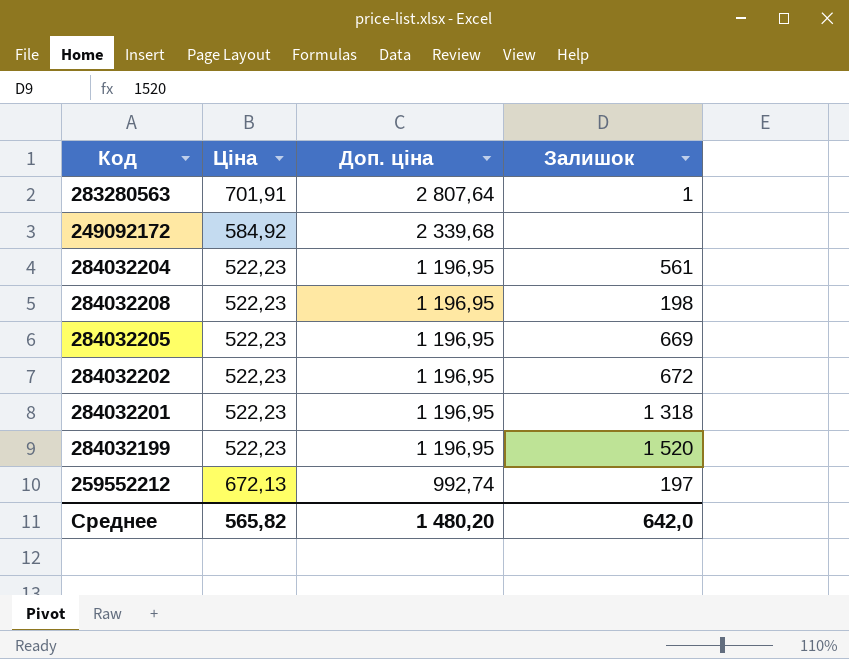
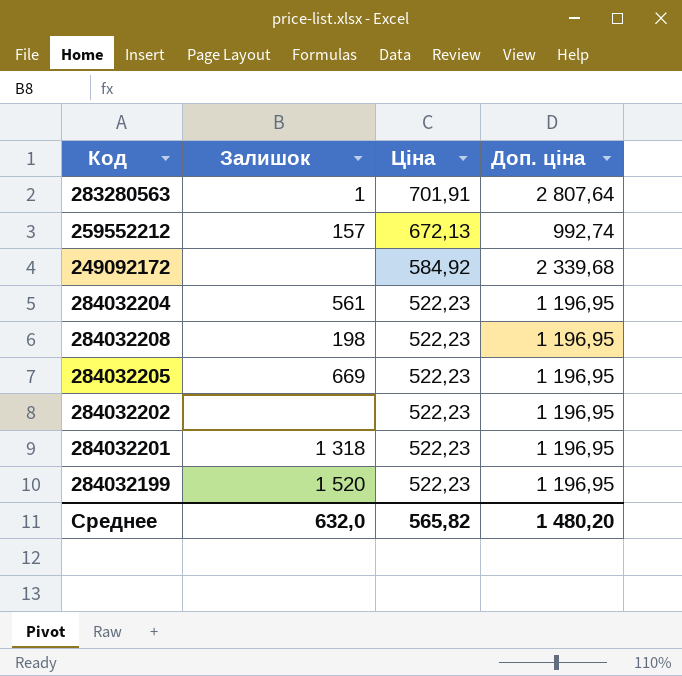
row order: Доп. ціна descending -> Ціна descending
column Залишок | position: 4 -> 2
259552212 | Залишок: 197 -> 157
284032202 | Залишок: 672 -> none
Среднее | Залишок: 642,0 -> 632,0

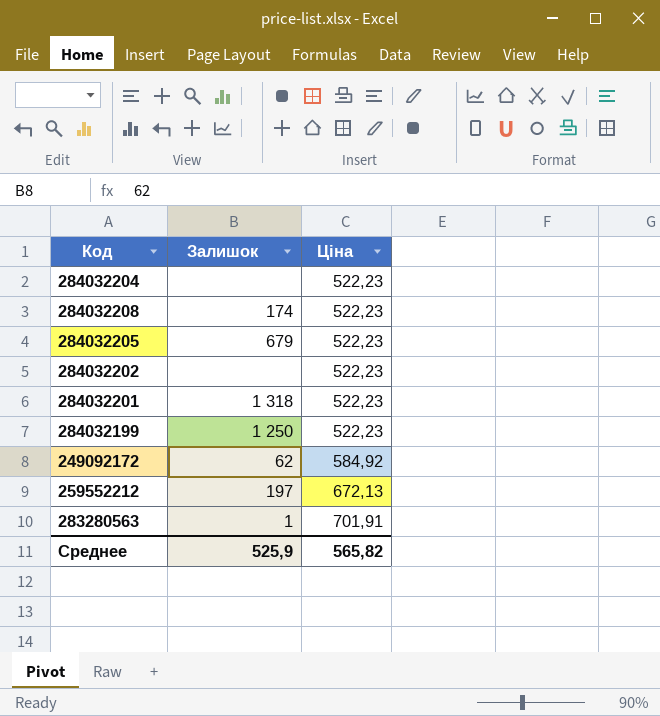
row order: Ціна descending -> Ціна ascending
column Доп. ціна | position: 4 -> none
284032204 | Залишок: 561 -> none
284032208 | Залишок: 198 -> 174
284032205 | Залишок: 669 -> 679
284032199 | Залишок: 1 520 -> 1 250
249092172 | Залишок: none -> 62
259552212 | Залишок: 157 -> 197
Среднее | Залишок: 632,0 -> 525,9

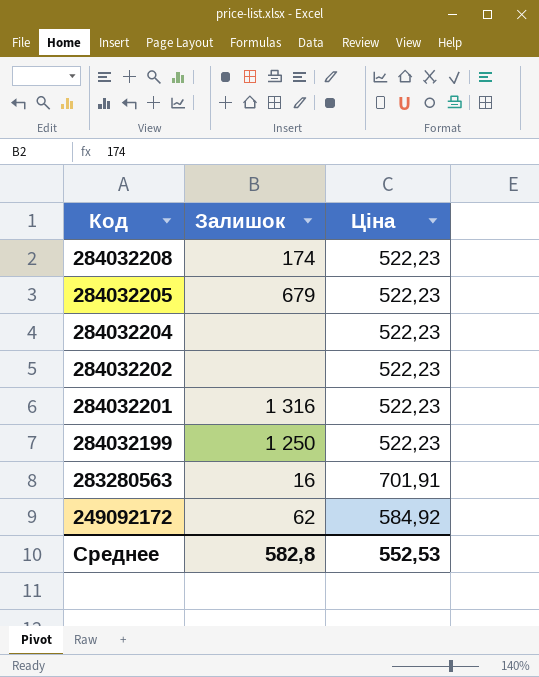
row order: Ціна ascending -> Код descending
row 259552212: 197 | 672,13 -> none
284032201 | Залишок: 1 318 -> 1 316
283280563 | Залишок: 1 -> 16
Среднее | Залишок: 525,9 -> 582,8
Среднее | Ціна: 565,82 -> 552,53

